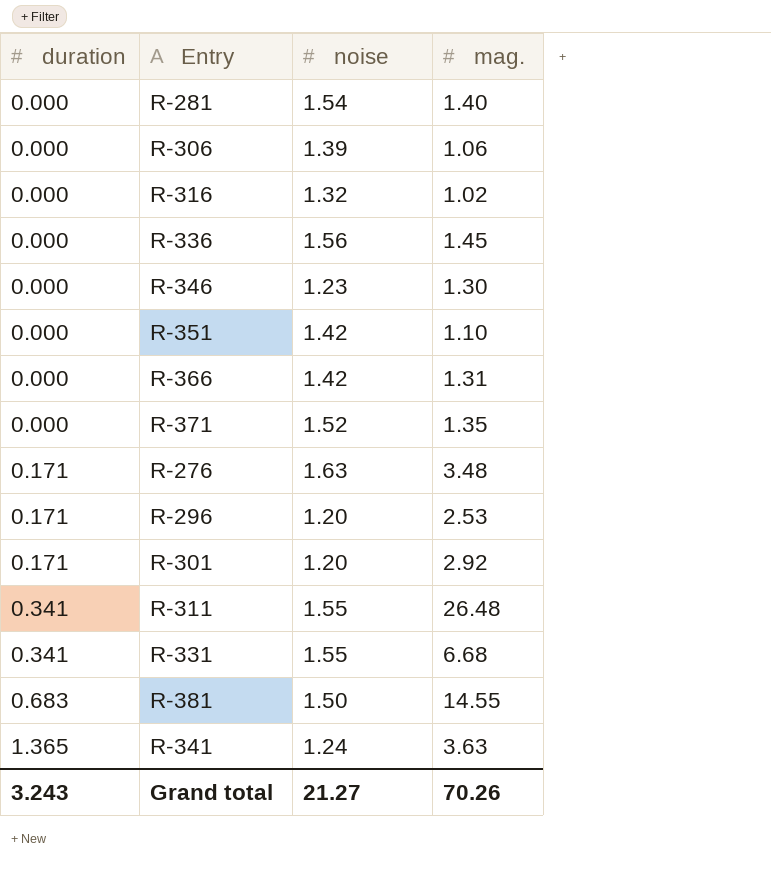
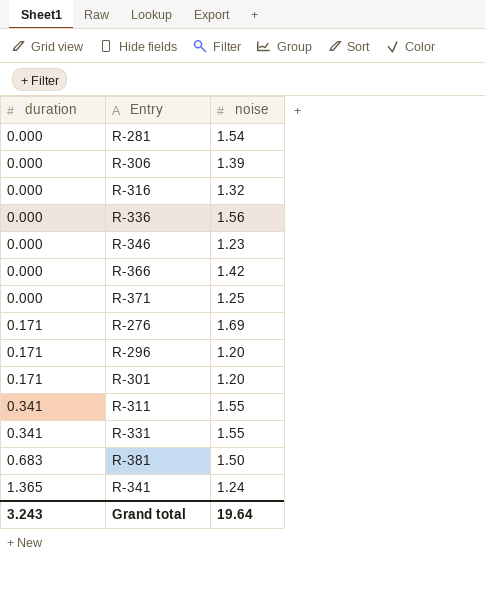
column mag. | position: 4 -> none
row R-351: 0.000 | 1.42 | 1.10 -> none
R-371 | noise: 1.52 -> 1.25
R-276 | noise: 1.63 -> 1.69
Grand total | noise: 21.27 -> 19.64

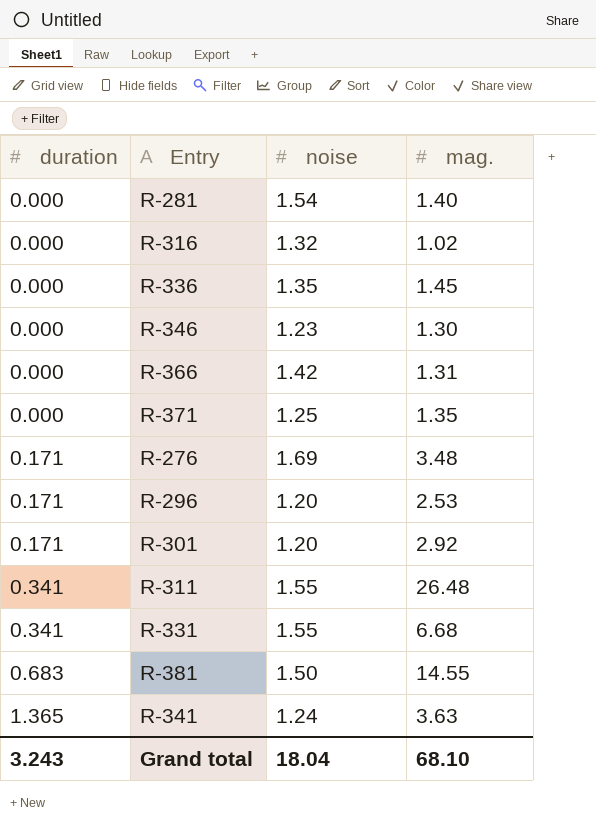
column mag. | position: none -> 4
row R-306: 0.000 | 1.39 -> none
R-336 | noise: 1.56 -> 1.35
Grand total | noise: 19.64 -> 18.04

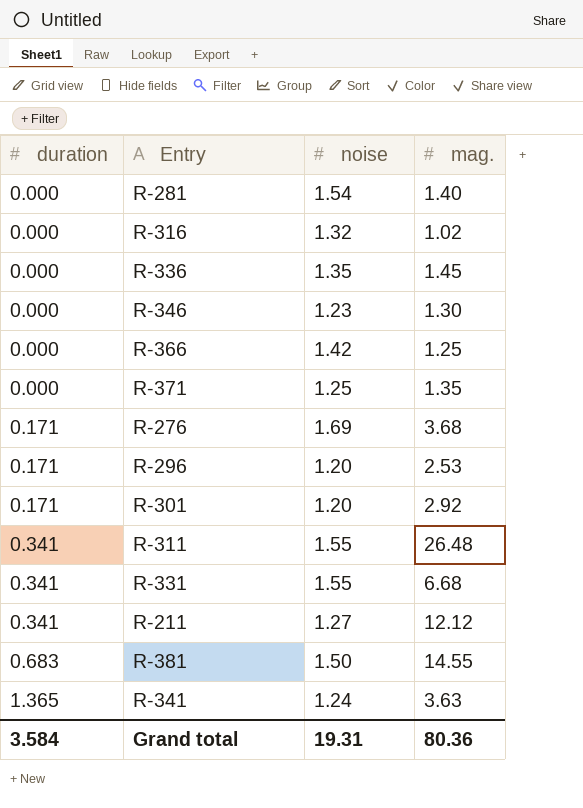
R-366 | mag.: 1.31 -> 1.25
R-276 | mag.: 3.48 -> 3.68
row R-211: none -> 0.341 | 1.27 | 12.12
Grand total | duration: 3.243 -> 3.584
Grand total | noise: 18.04 -> 19.31
Grand total | mag.: 68.10 -> 80.36

